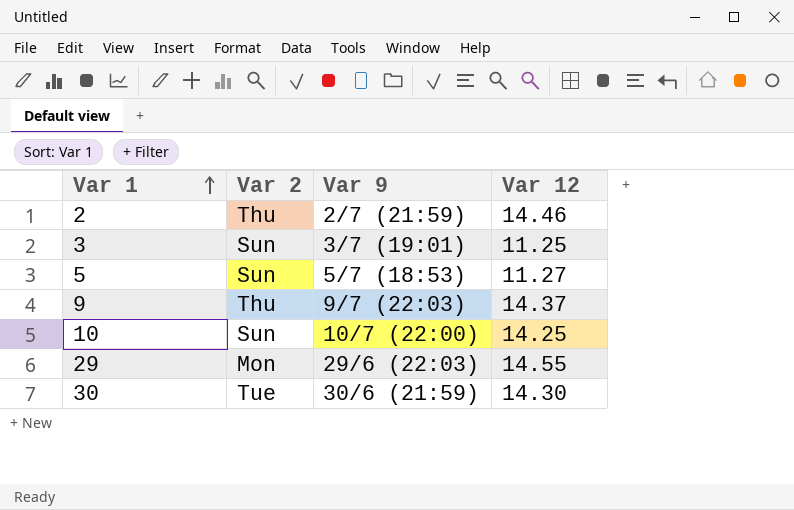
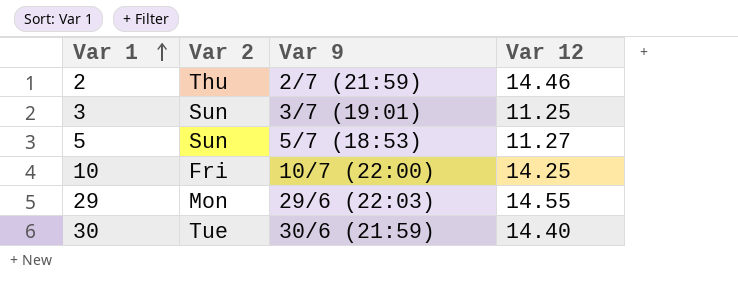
row 9: Thu | 9/7 (22:03) | 14.37 -> none
10 | Var 2: Sun -> Fri
30 | Var 12: 14.30 -> 14.40

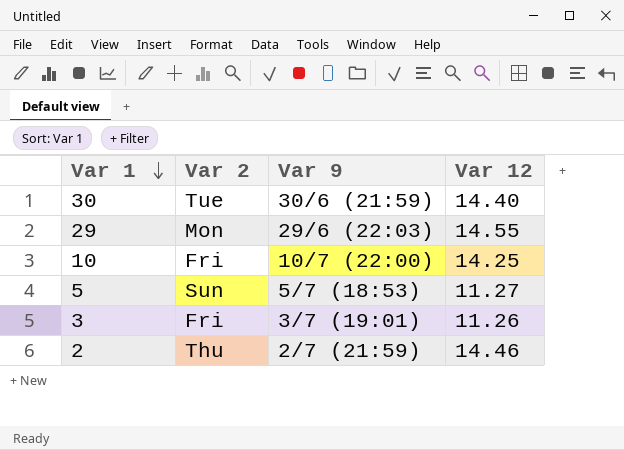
row order: Var 1 ascending -> Var 1 descending
3 | Var 2: Sun -> Fri
3 | Var 12: 11.25 -> 11.26

